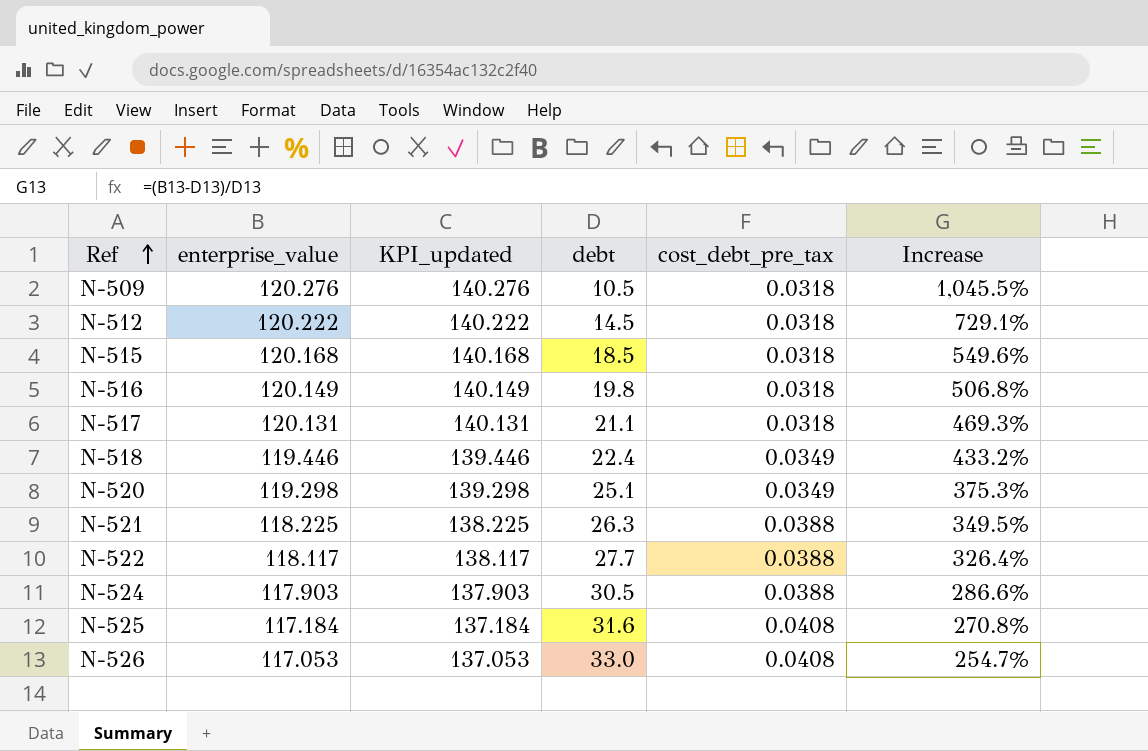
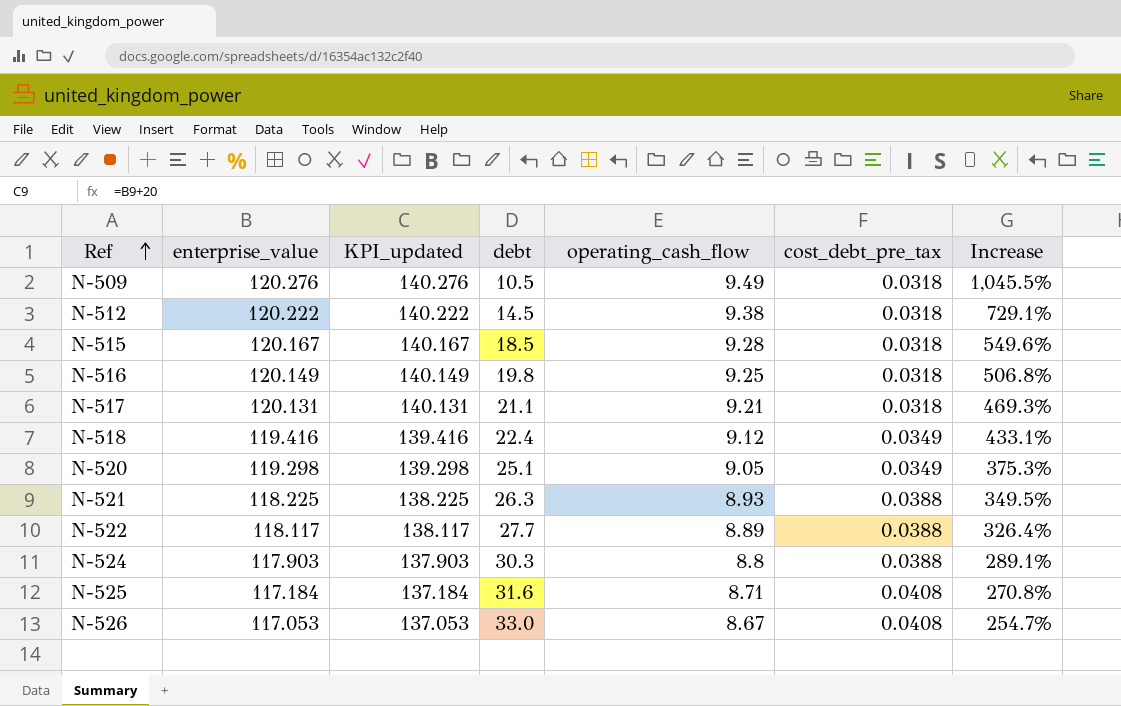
column operating_cash_flow | position: none -> 5
N-515 | enterprise_value: 120.168 -> 120.167
N-515 | KPI_updated: 140.168 -> 140.167
N-518 | enterprise_value: 119.446 -> 119.416
N-518 | KPI_updated: 139.446 -> 139.416
N-518 | Increase: 433.2% -> 433.1%
N-524 | debt: 30.5 -> 30.3
N-524 | Increase: 286.6% -> 289.1%

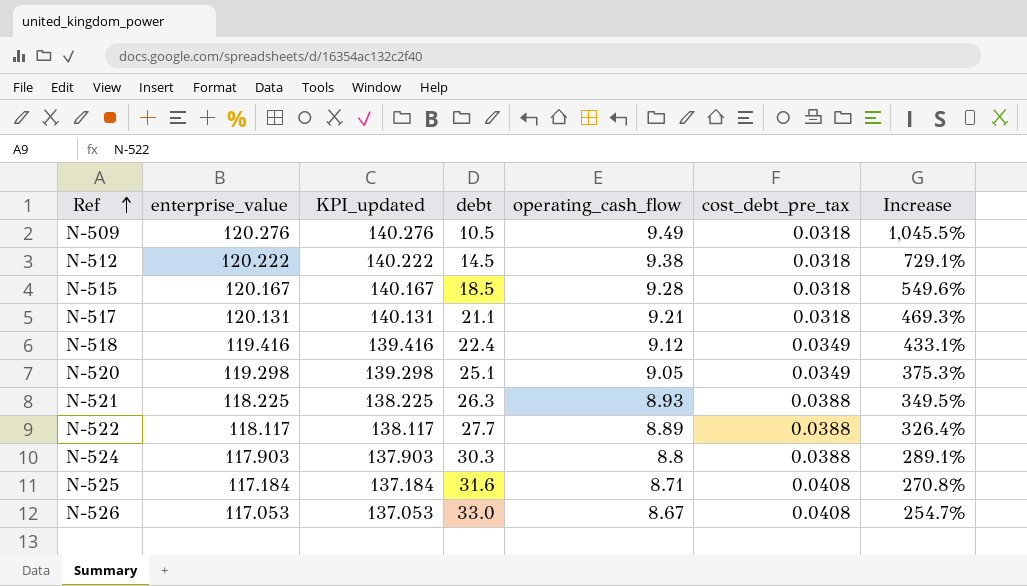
row N-516: 120.149 | 140.149 | 19.8 | 9.25 | 0.0318 | 506.8% -> none

